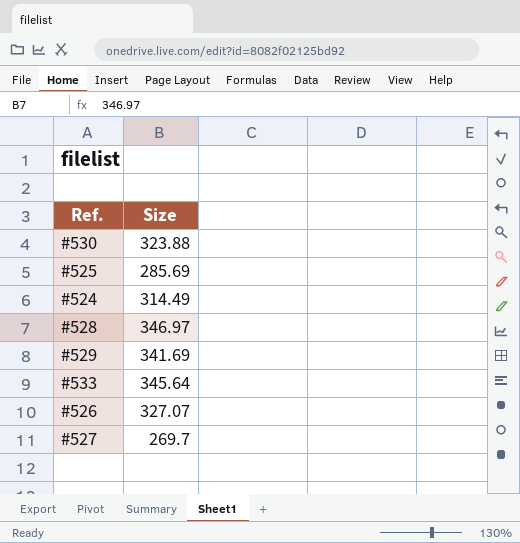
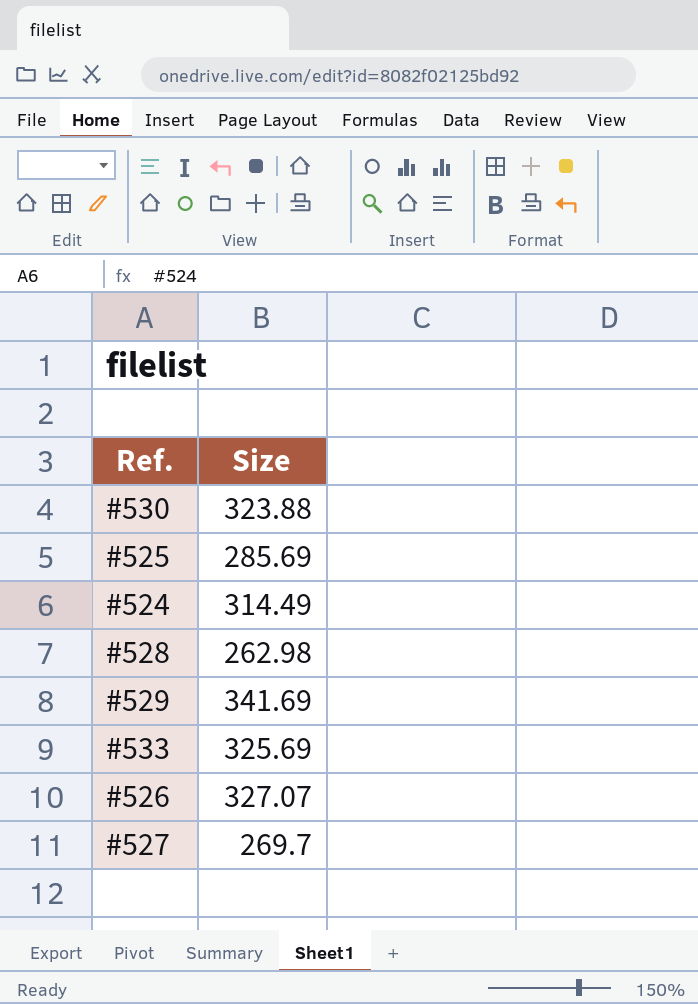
#528 | Size: 346.97 -> 262.98
#533 | Size: 345.64 -> 325.69

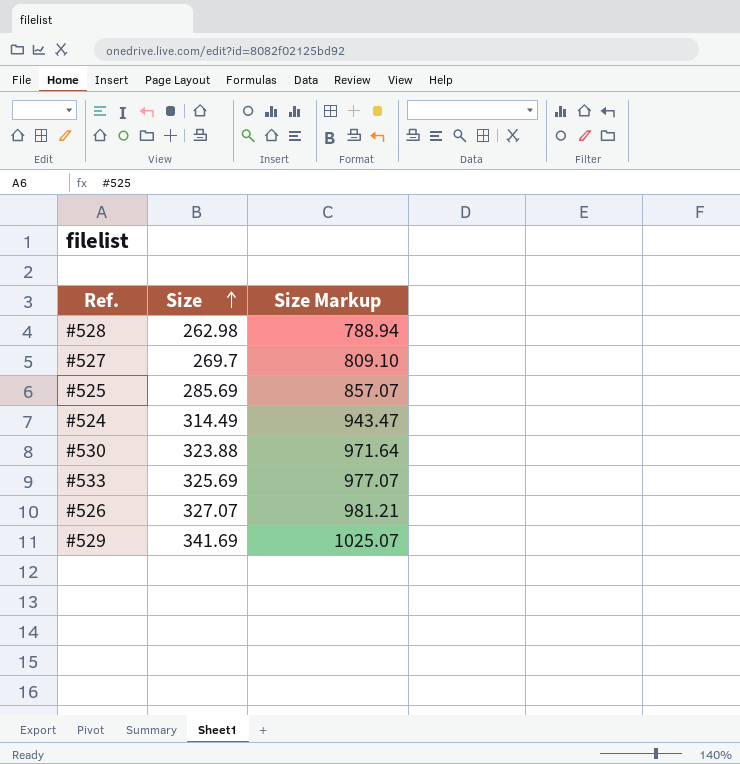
row order: none -> Size ascending
column Size Markup | formula: none -> [Size] * 3

